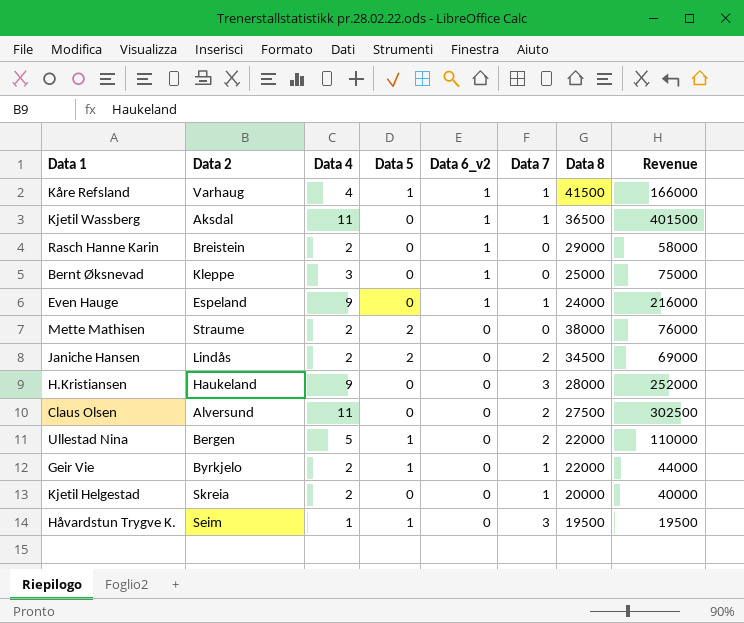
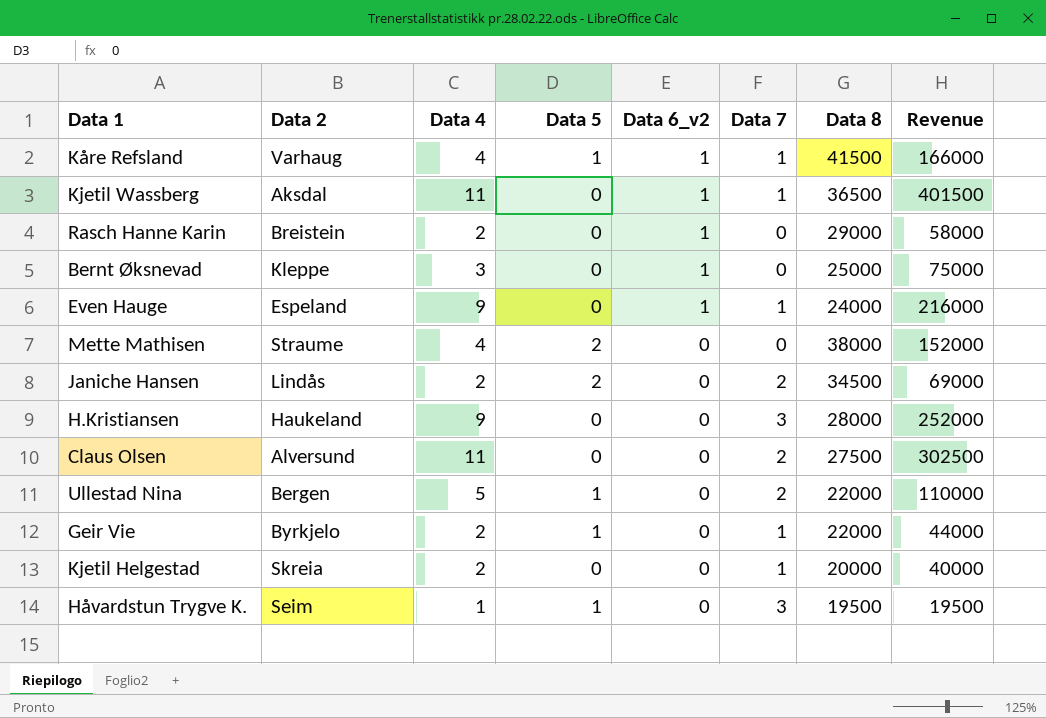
Mette Mathisen | Data 4: 2 -> 4
Mette Mathisen | Revenue: 76000 -> 152000

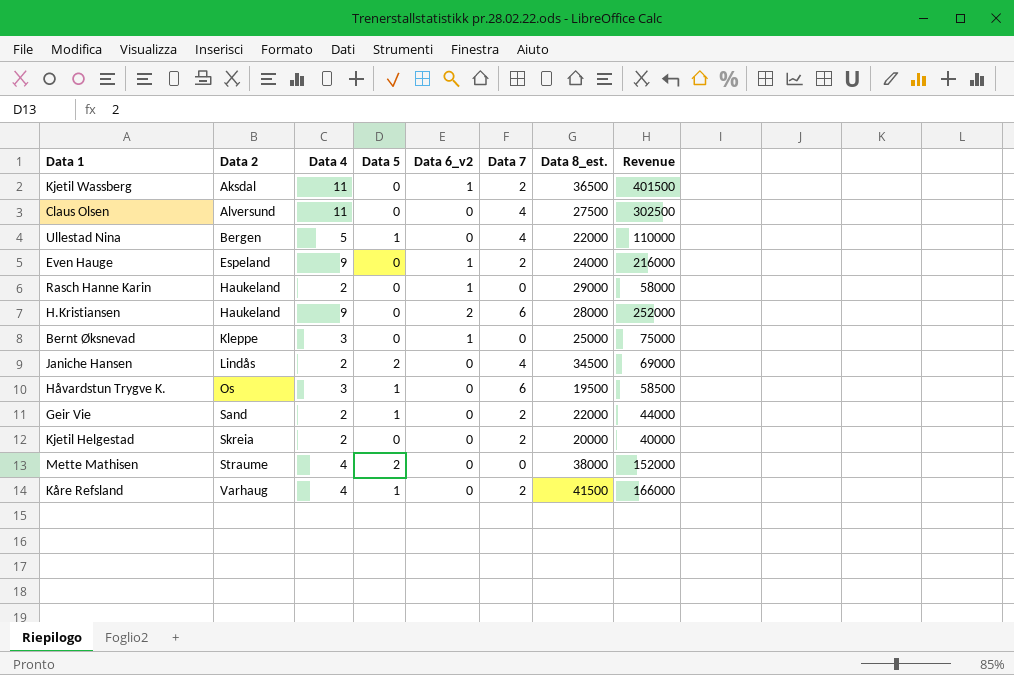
row order: Data 6_v2 descending -> Data 2 ascending
column name: Data 8 -> Data 8_est.
Kjetil Wassberg | Data 7: 1 -> 2
Claus Olsen | Data 7: 2 -> 4
Ullestad Nina | Data 7: 2 -> 4
Even Hauge | Data 7: 1 -> 2
Rasch Hanne Karin | Data 2: Breistein -> Haukeland
H.Kristiansen | Data 6_v2: 0 -> 2
H.Kristiansen | Data 7: 3 -> 6
Janiche Hansen | Data 7: 2 -> 4
Håvardstun Trygve K. | Data 2: Seim -> Os
Håvardstun Trygve K. | Data 4: 1 -> 3
Håvardstun Trygve K. | Data 7: 3 -> 6
Håvardstun Trygve K. | Revenue: 19500 -> 58500
Geir Vie | Data 2: Byrkjelo -> Sand
Geir Vie | Data 7: 1 -> 2
Kjetil Helgestad | Data 7: 1 -> 2
Kåre Refsland | Data 6_v2: 1 -> 0
Kåre Refsland | Data 7: 1 -> 2

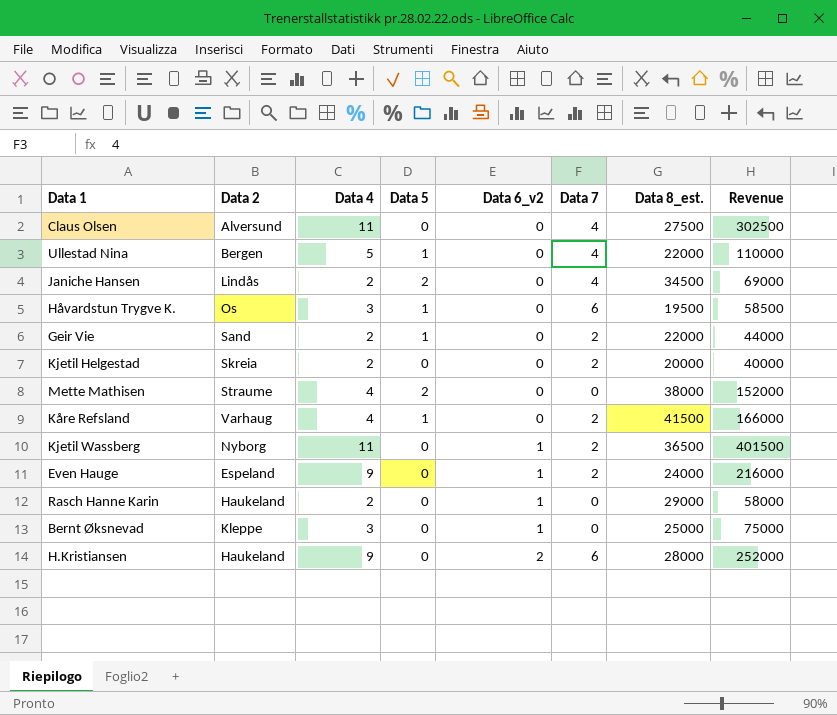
row order: Data 2 ascending -> Data 6_v2 ascending
Kjetil Wassberg | Data 2: Aksdal -> Nyborg

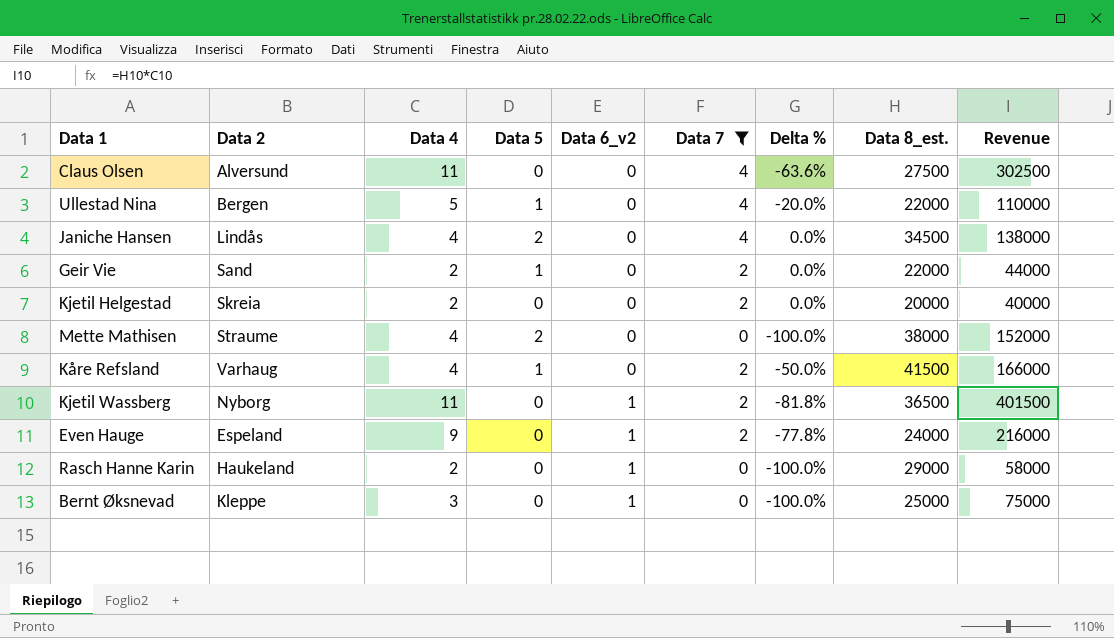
filter: none -> Data 7 != 6
column Delta % | formula: none -> ([Data 7] - [Data 4]) / [Data 4]
Janiche Hansen | Data 4: 2 -> 4
Janiche Hansen | Revenue: 69000 -> 138000

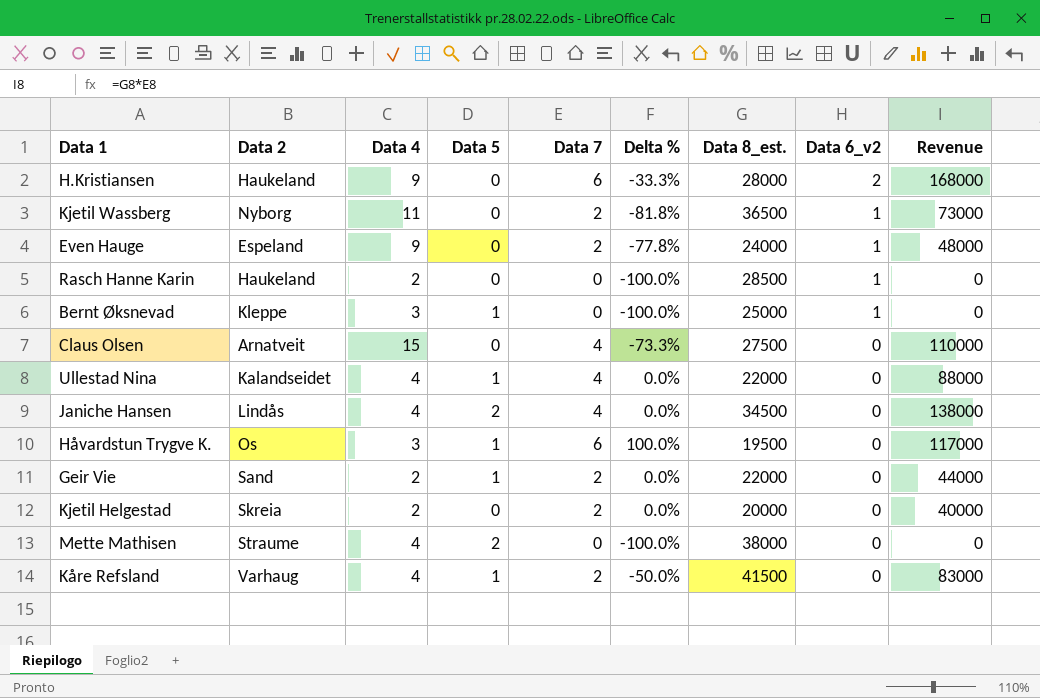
filter: Data 7 != 6 -> none
row order: Data 6_v2 ascending -> Data 6_v2 descending
column Data 6_v2 | position: 5 -> 8
column Revenue | formula: [Data 4] * [Data 8_est.] -> [Data 7] * [Data 8_est.]
Rasch Hanne Karin | Data 8_est.: 29000 -> 28500
Bernt Øksnevad | Data 5: 0 -> 1
Claus Olsen | Data 2: Alversund -> Arnatveit
Claus Olsen | Data 4: 11 -> 15
Claus Olsen | Delta %: -63.6% -> -73.3%
Ullestad Nina | Data 2: Bergen -> Kalandseidet
Ullestad Nina | Data 4: 5 -> 4
Ullestad Nina | Delta %: -20.0% -> 0.0%

